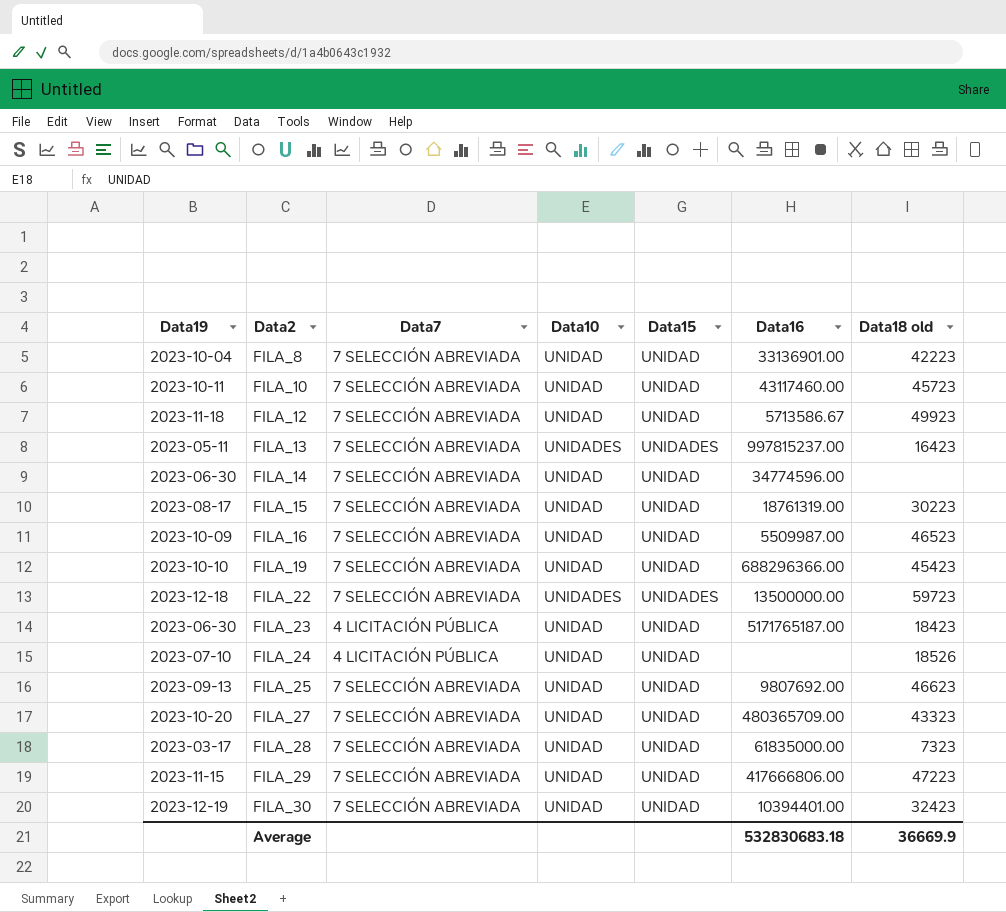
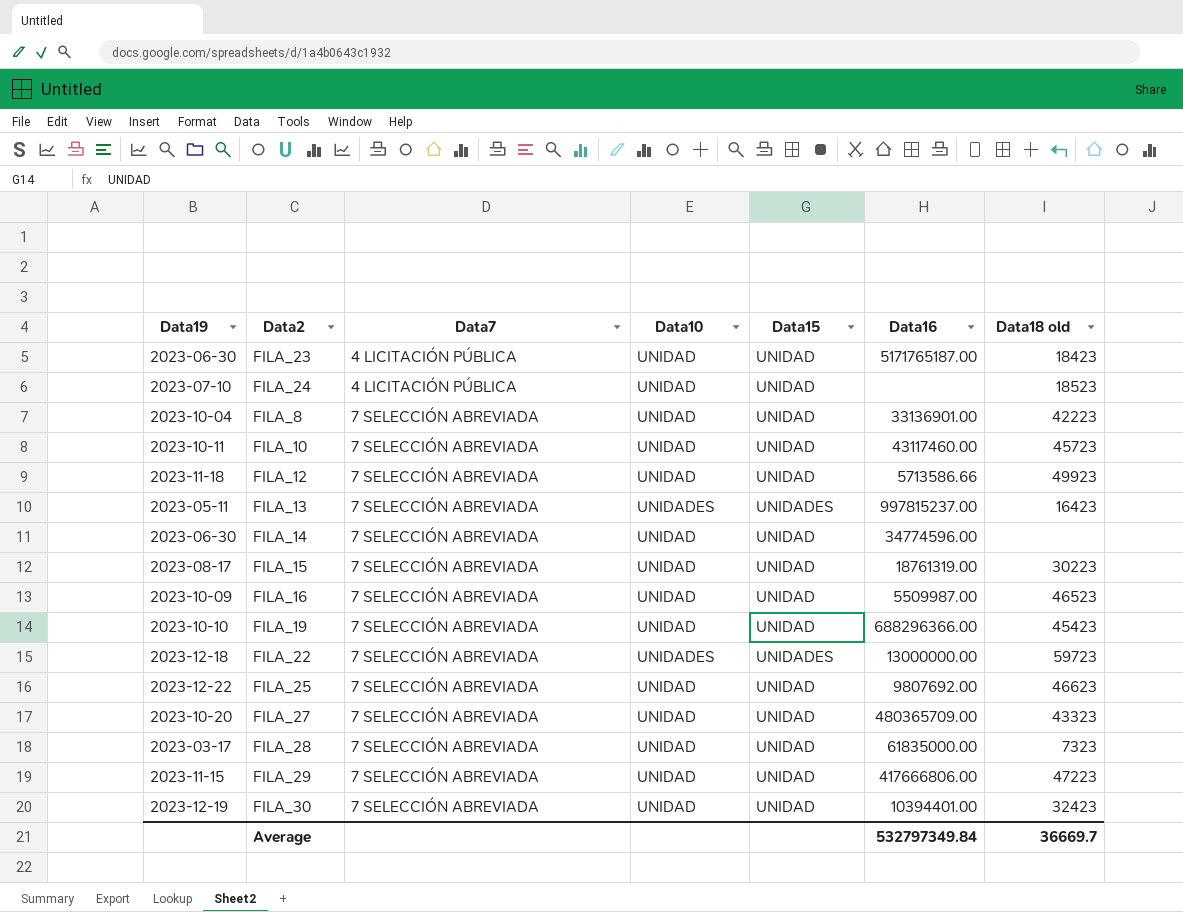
row order: Data2 ascending -> Data7 ascending
FILA_24 | Data18 old: 18526 -> 18523
FILA_12 | Data16: 5713586.67 -> 5713586.66
FILA_22 | Data16: 13500000.00 -> 13000000.00
FILA_25 | Data19: 2023-09-13 -> 2023-12-22
Average | Data16: 532830683.18 -> 532797349.84
Average | Data18 old: 36669.9 -> 36669.7

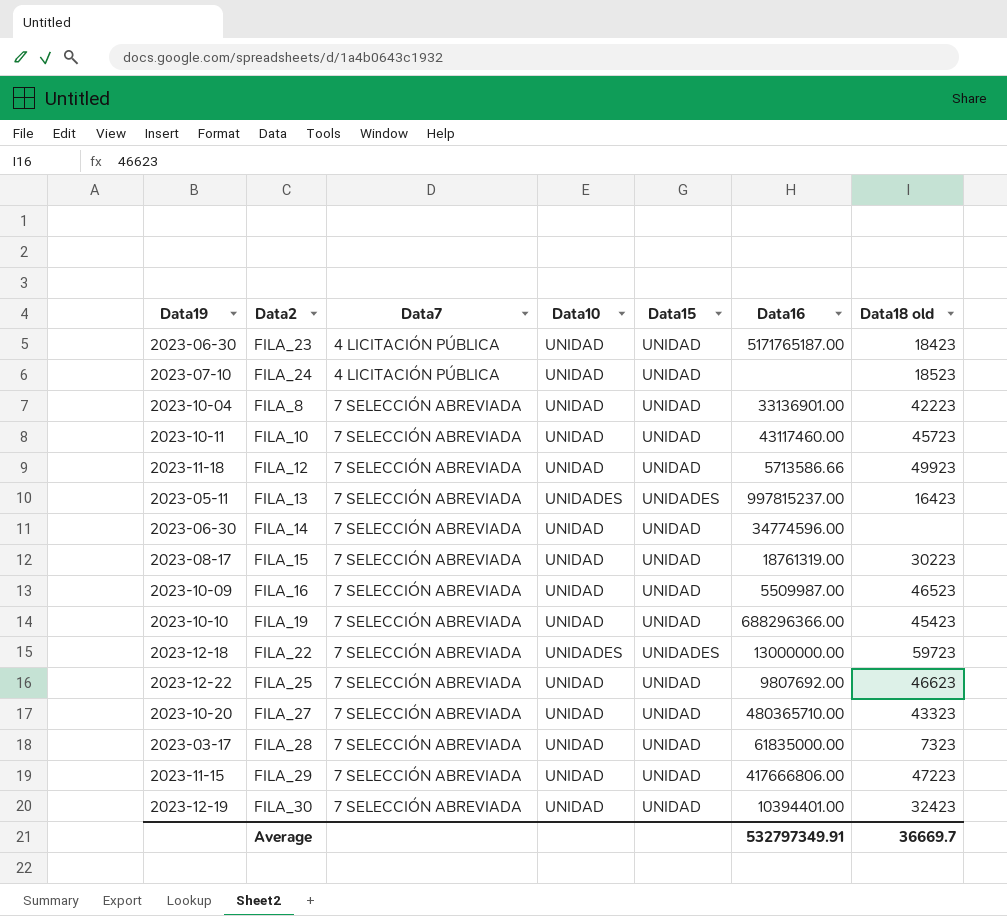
FILA_27 | Data16: 480365709.00 -> 480365710.00
Average | Data16: 532797349.84 -> 532797349.91

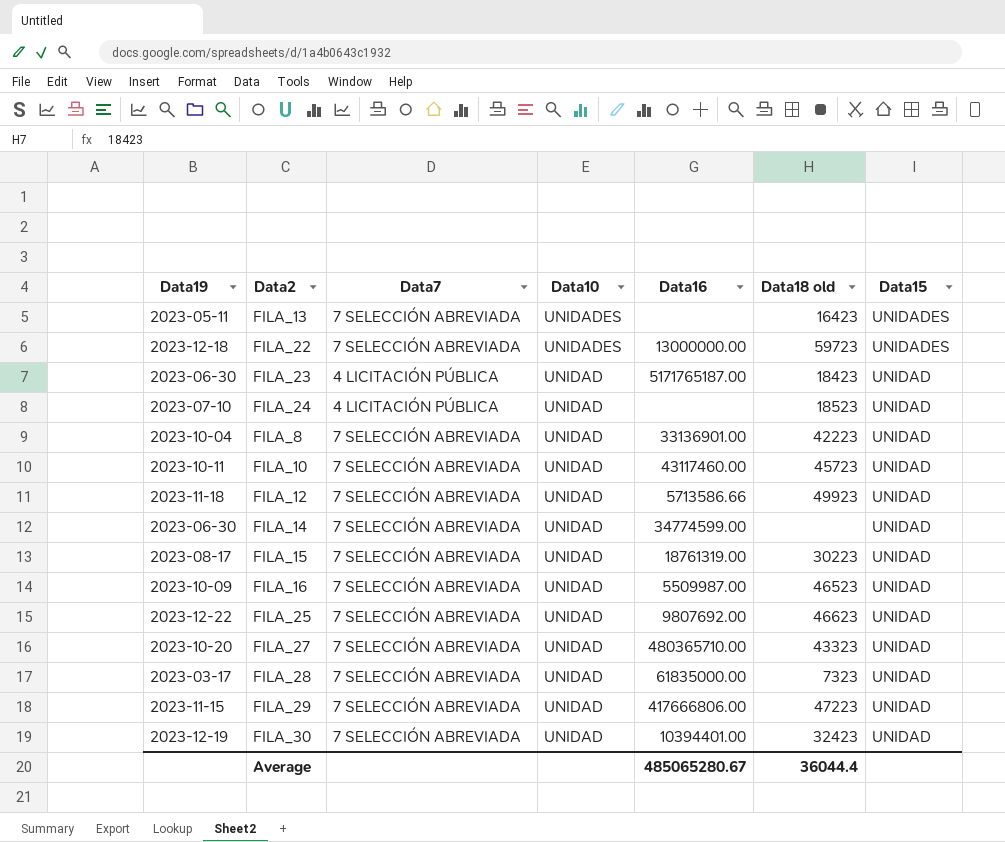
row order: Data7 ascending -> Data10 descending
column Data15 | position: 5 -> 7
row FILA_19: 2023-10-10 | 7 SELECCIÓN ABREVIADA | UNIDAD | UNIDAD | 688296366.00 | 45423 -> none
FILA_13 | Data16: 997815237.00 -> none
FILA_14 | Data16: 34774596.00 -> 34774599.00
Average | Data16: 532797349.91 -> 485065280.67
Average | Data18 old: 36669.7 -> 36044.4

